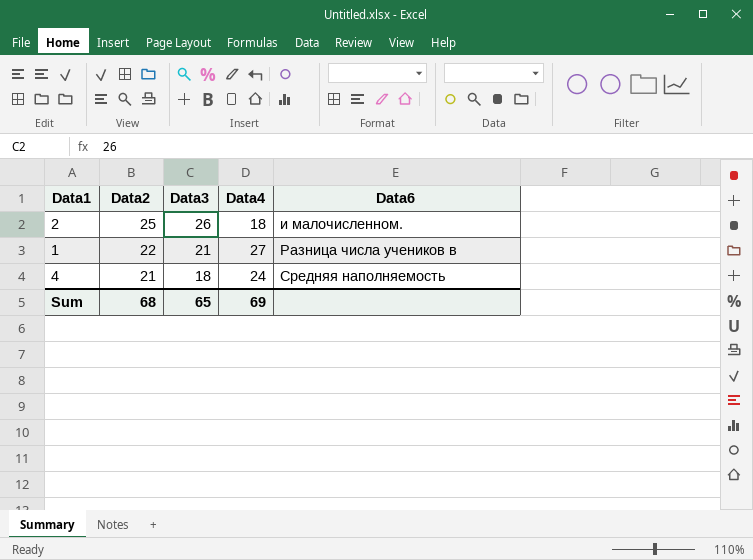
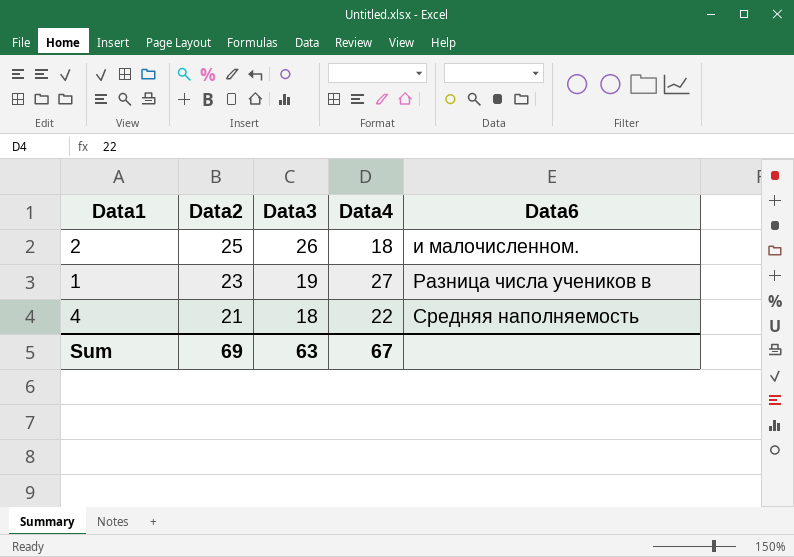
1 | Data2: 22 -> 23
1 | Data3: 21 -> 19
4 | Data4: 24 -> 22
Sum | Data2: 68 -> 69
Sum | Data3: 65 -> 63
Sum | Data4: 69 -> 67

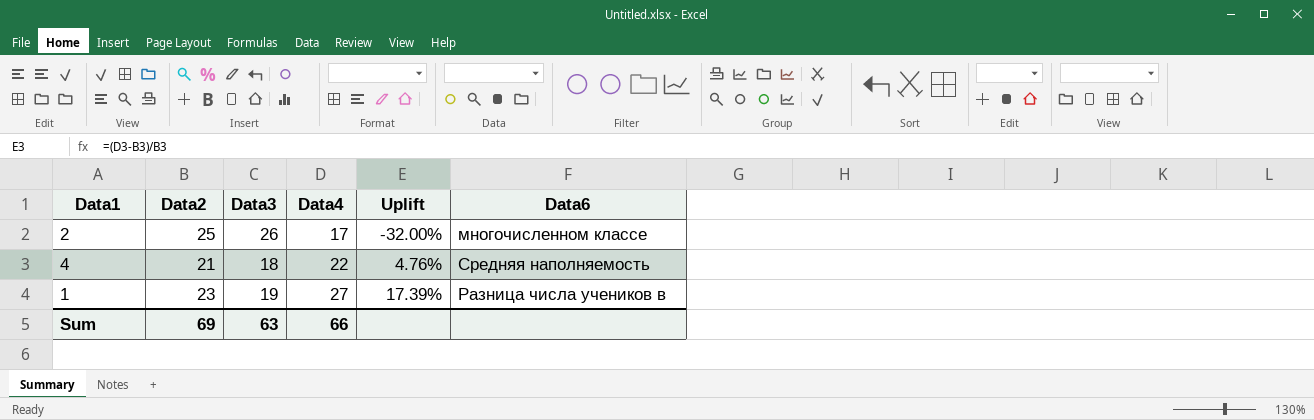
row order: Data2 descending -> Data4 ascending
column Uplift | formula: none -> ([Data4] - [Data2]) / [Data2]
2 | Data4: 18 -> 17
2 | Data6: и малочисленном. -> многочисленном классе
Sum | Data4: 67 -> 66

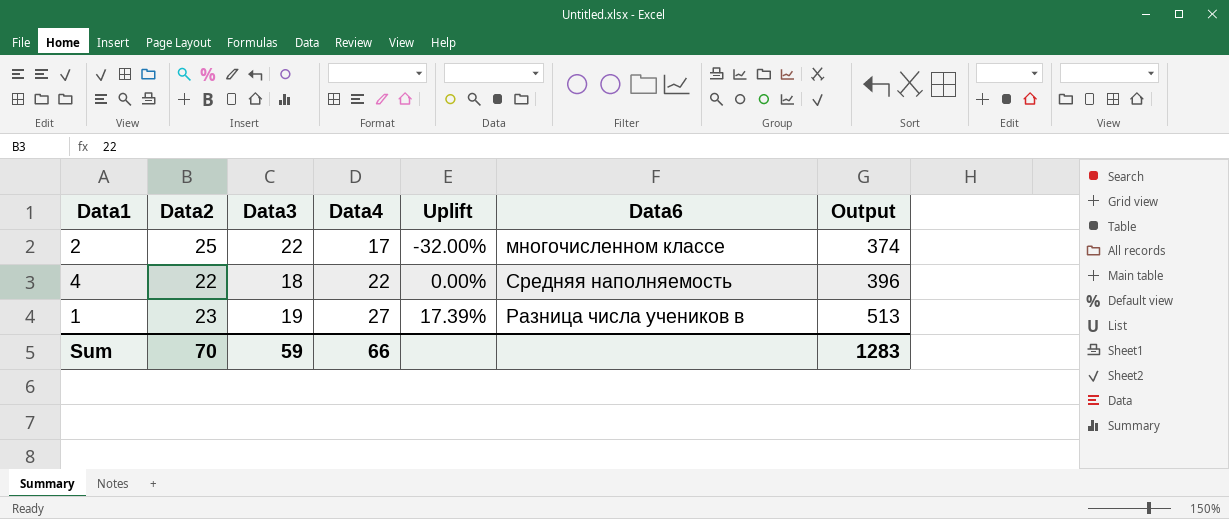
column Output | formula: none -> [Data3] * [Data4]
2 | Data3: 26 -> 22
4 | Data2: 21 -> 22
4 | Uplift: 4.76% -> 0.00%
Sum | Data2: 69 -> 70
Sum | Data3: 63 -> 59

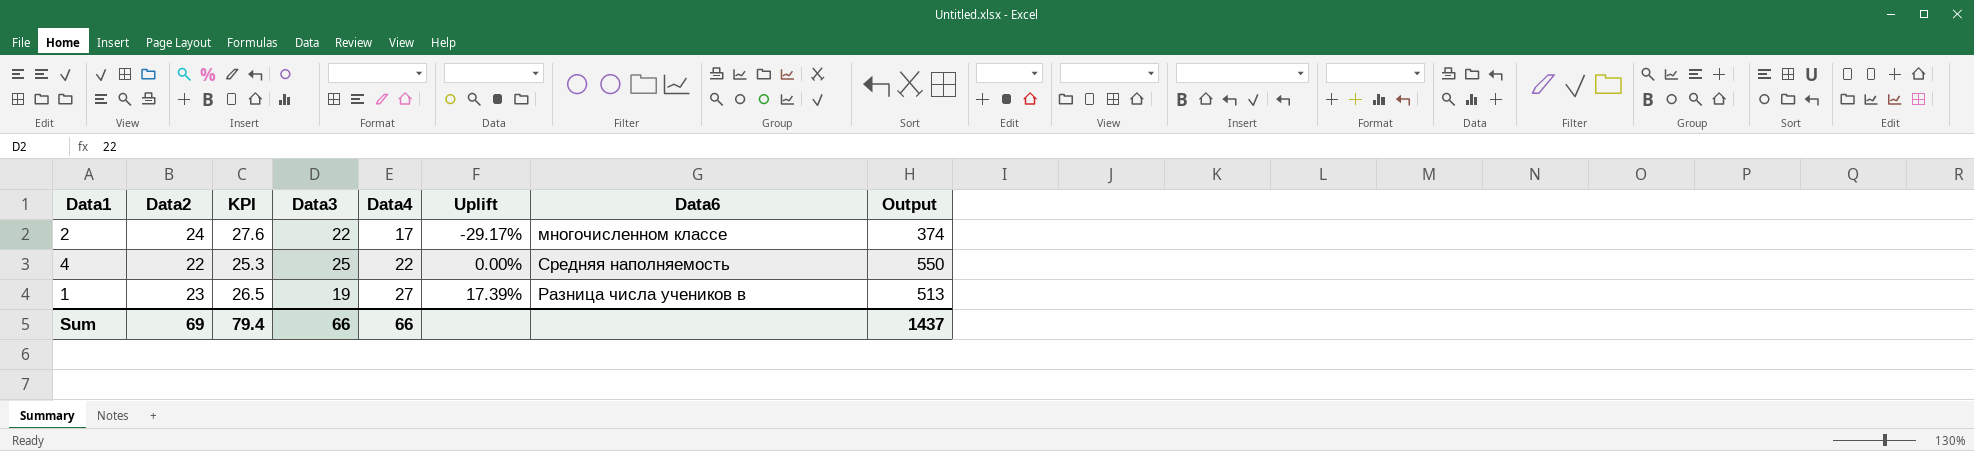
column KPI | formula: none -> [Data2] * 1.15
2 | Data2: 25 -> 24
2 | Uplift: -32.00% -> -29.17%
4 | Data3: 18 -> 25
4 | Output: 396 -> 550
Sum | Data2: 70 -> 69
Sum | Data3: 59 -> 66
Sum | Output: 1283 -> 1437

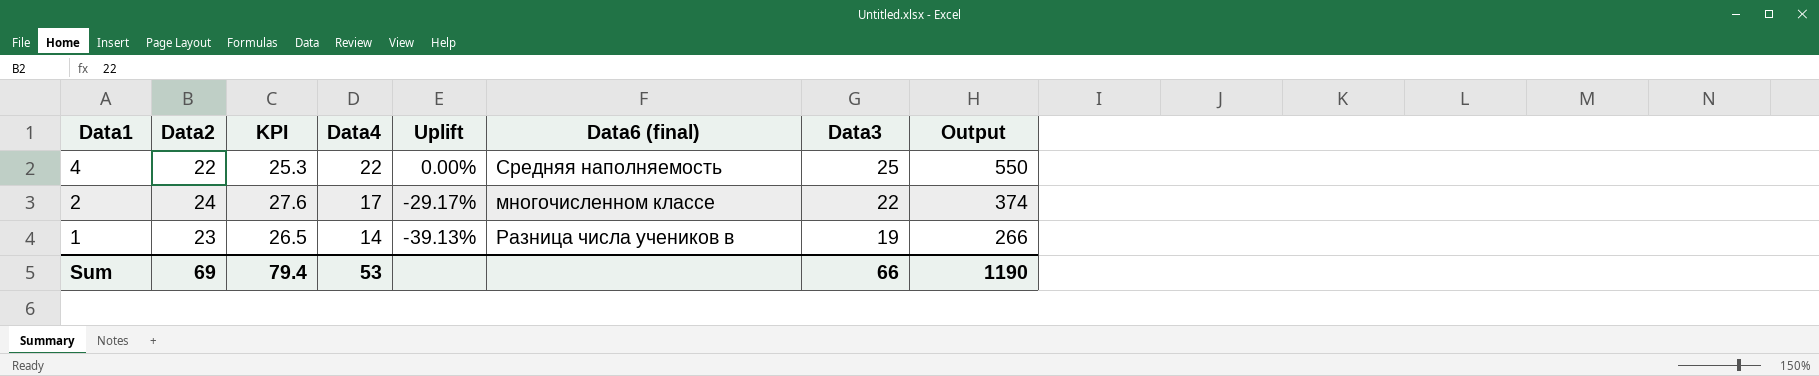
row order: Data4 ascending -> Data1 descending
column name: Data6 -> Data6 (final)
column Data3 | position: 4 -> 7
1 | Data4: 27 -> 14
1 | Uplift: 17.39% -> -39.13%
1 | Output: 513 -> 266
Sum | Data4: 66 -> 53
Sum | Output: 1437 -> 1190

